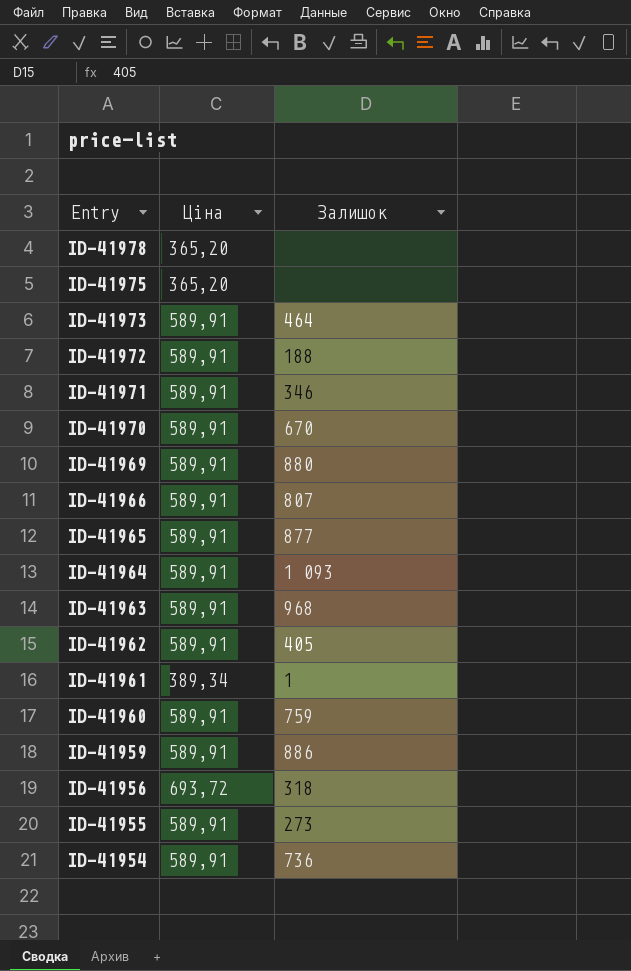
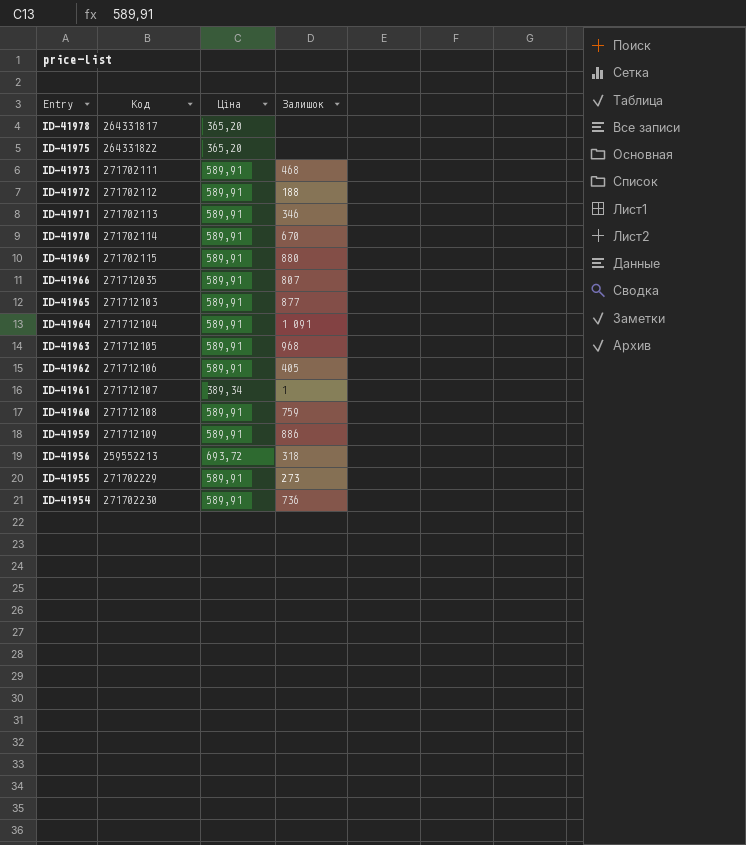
column Код | position: none -> 2
ID-41973 | Залишок: 464 -> 468
ID-41964 | Залишок: 1 093 -> 1 091

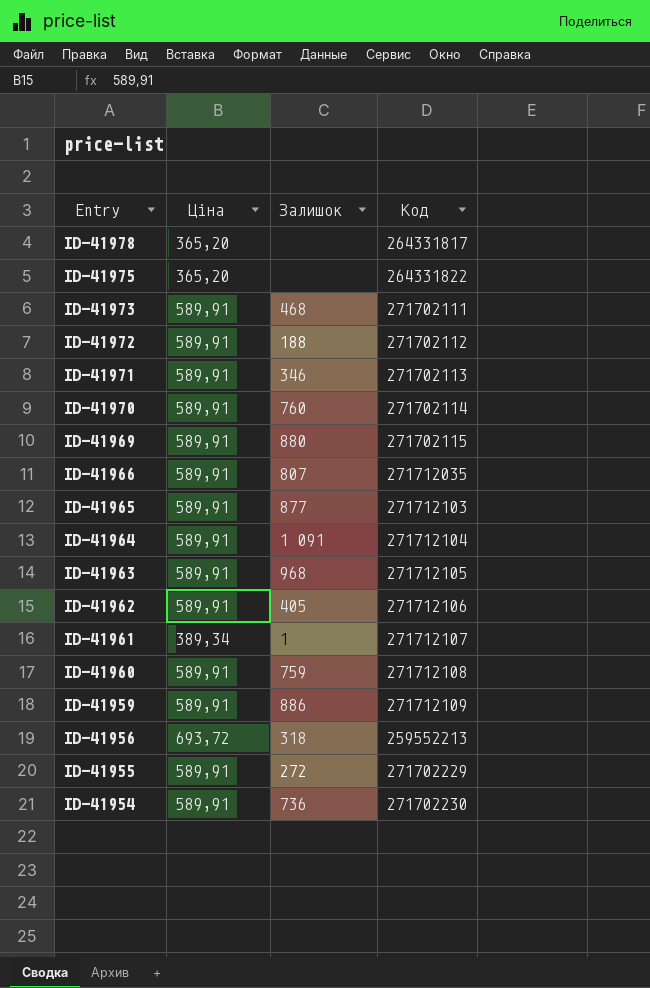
column Код | position: 2 -> 4
ID-41970 | Залишок: 670 -> 760
ID-41955 | Залишок: 273 -> 272

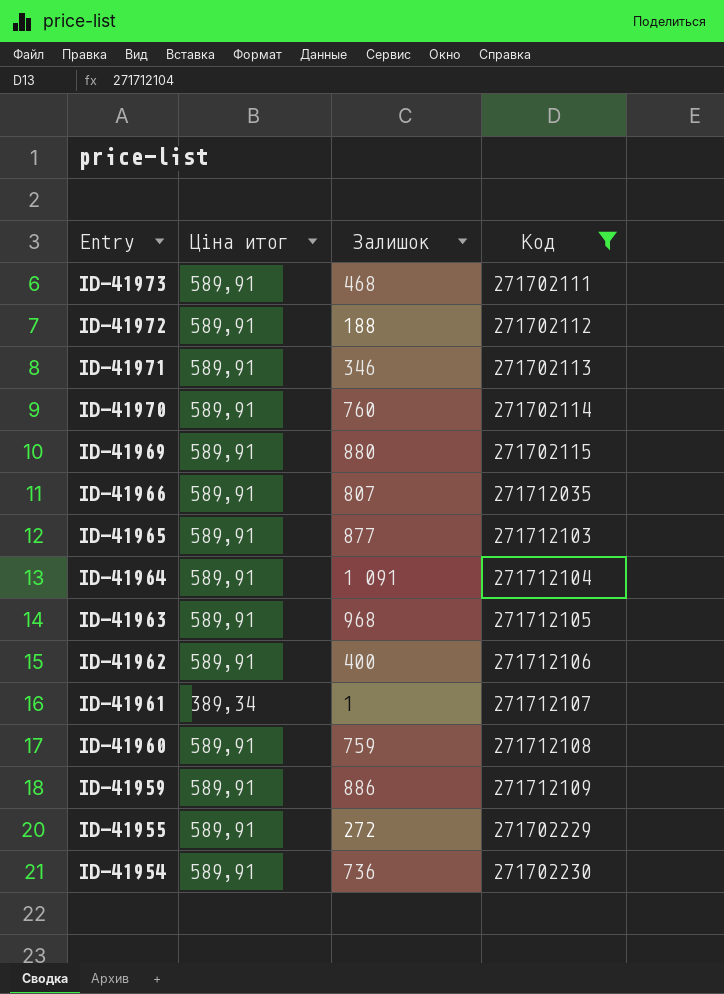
filter: none -> Код >= 271702111
column name: Ціна -> Ціна итог
ID-41962 | Залишок: 405 -> 400

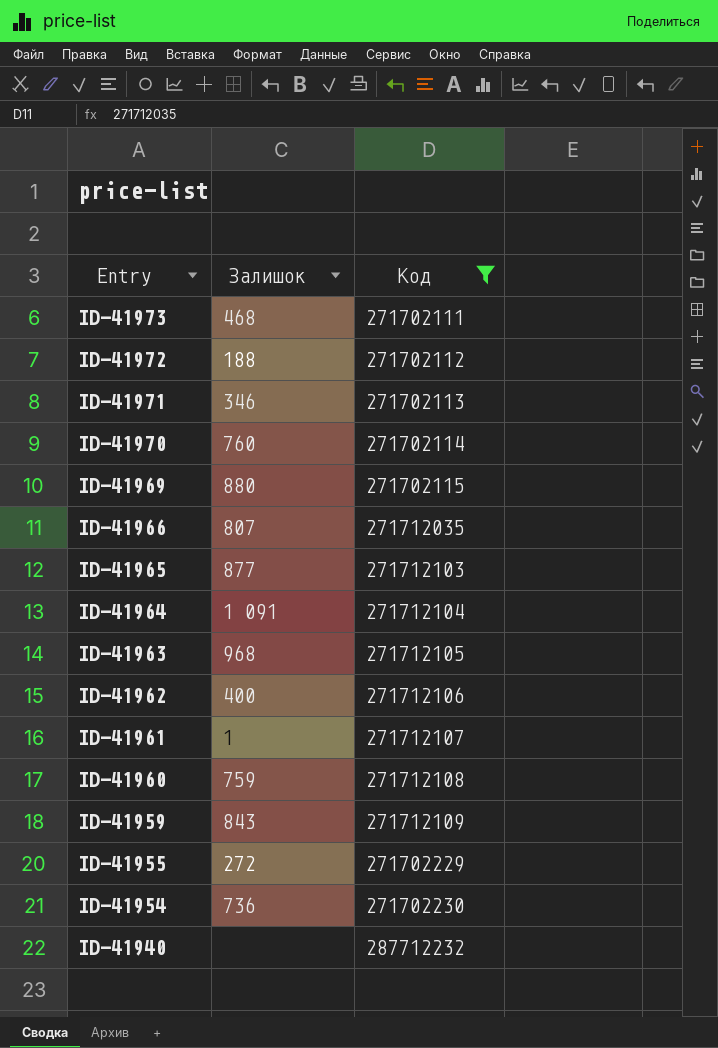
column Ціна итог | position: 2 -> none
ID-41959 | Залишок: 886 -> 843
row ID-41940: none -> none | 287712232

